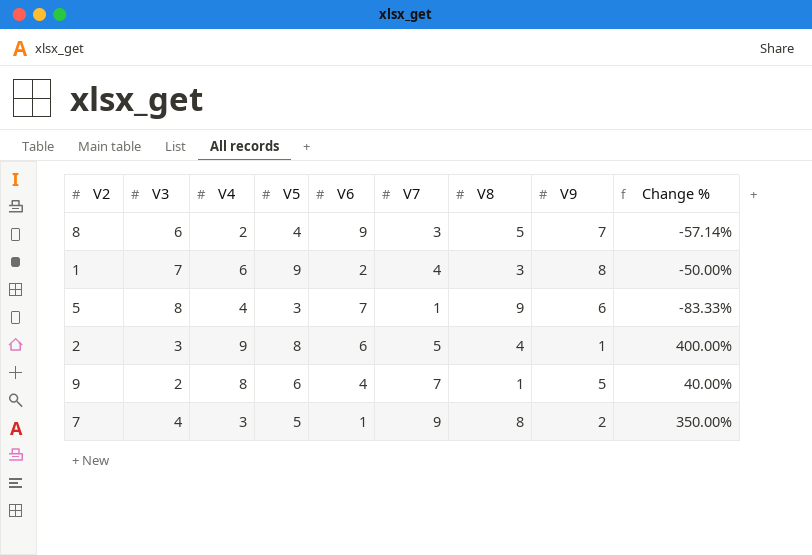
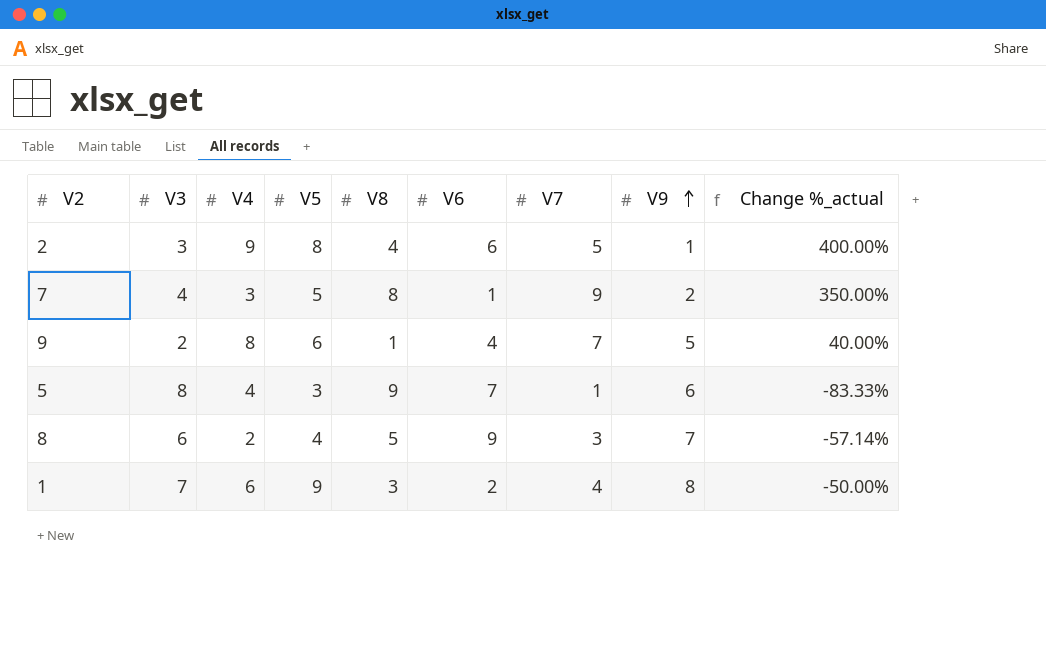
row order: none -> V9 ascending
column V8 | position: 7 -> 5
column name: Change % -> Change %_actual

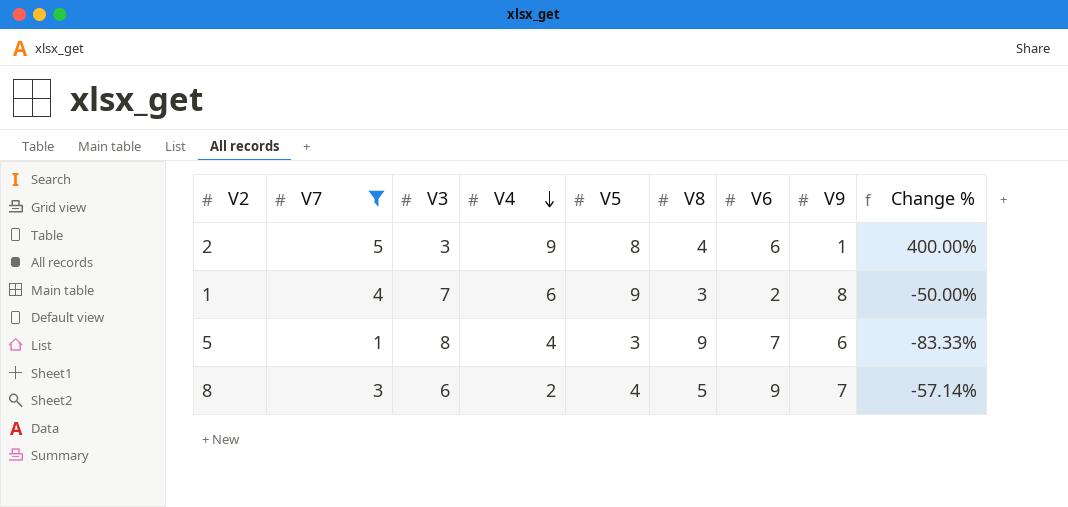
filter: none -> V7 <= 5
row order: V9 ascending -> V4 descending
column V7 | position: 7 -> 2
column name: Change %_actual -> Change %

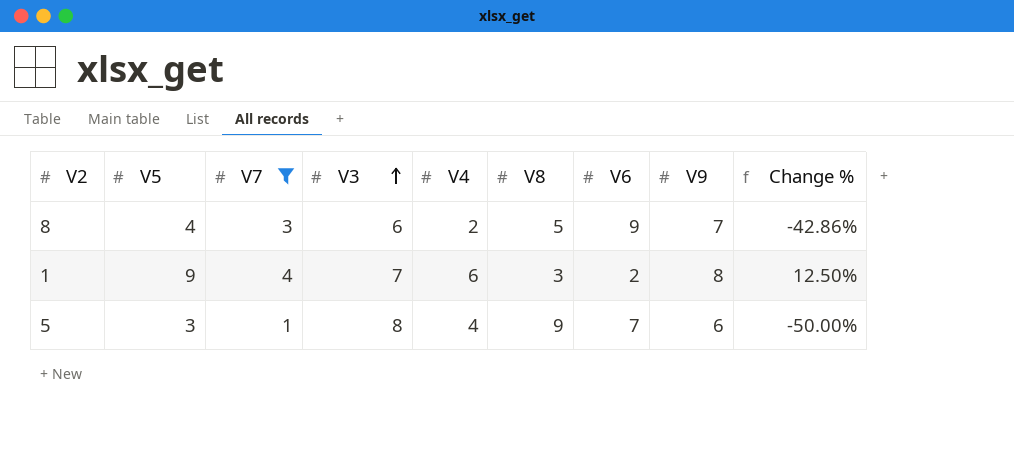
row order: V4 descending -> V3 ascending
column V5 | position: 5 -> 2
column Change % | formula: ([V7] - [V9]) / [V9] -> ([V5] - [V9]) / [V9]
row 2: 5 | 3 | 9 | 8 | 4 | 6 | 1 | 400.00% -> none

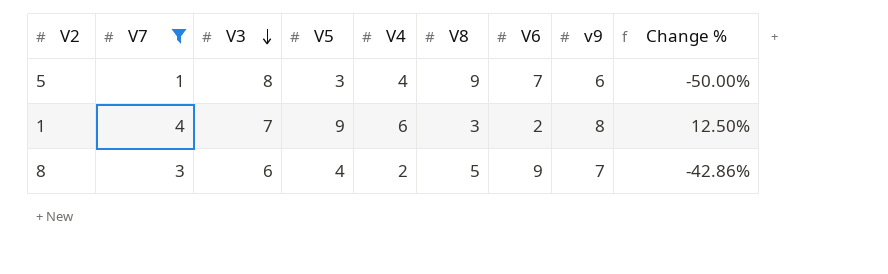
row order: V3 ascending -> V3 descending
column V5 | position: 2 -> 4
column name: V9 -> v9

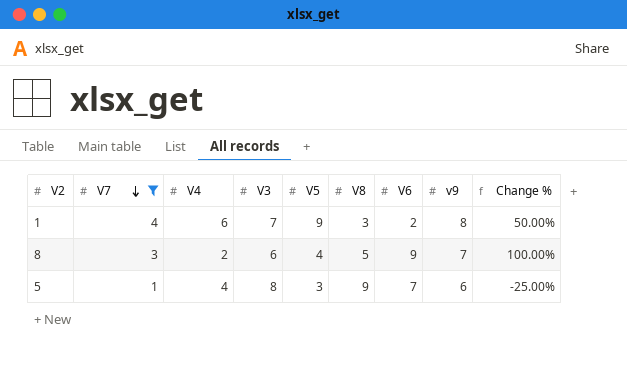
row order: V3 descending -> V7 descending
column V4 | position: 5 -> 3
column Change % | formula: ([V5] - [v9]) / [v9] -> ([V5] - [V4]) / [V4]

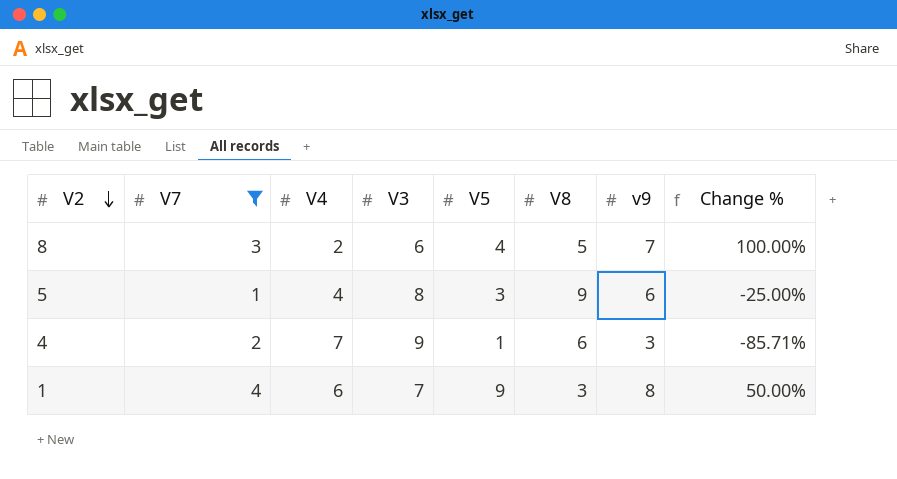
row order: V7 descending -> V2 descending
column V6 | position: 7 -> none
row 4: none -> 2 | 7 | 9 | 1 | 6 | 3 | -85.71%

